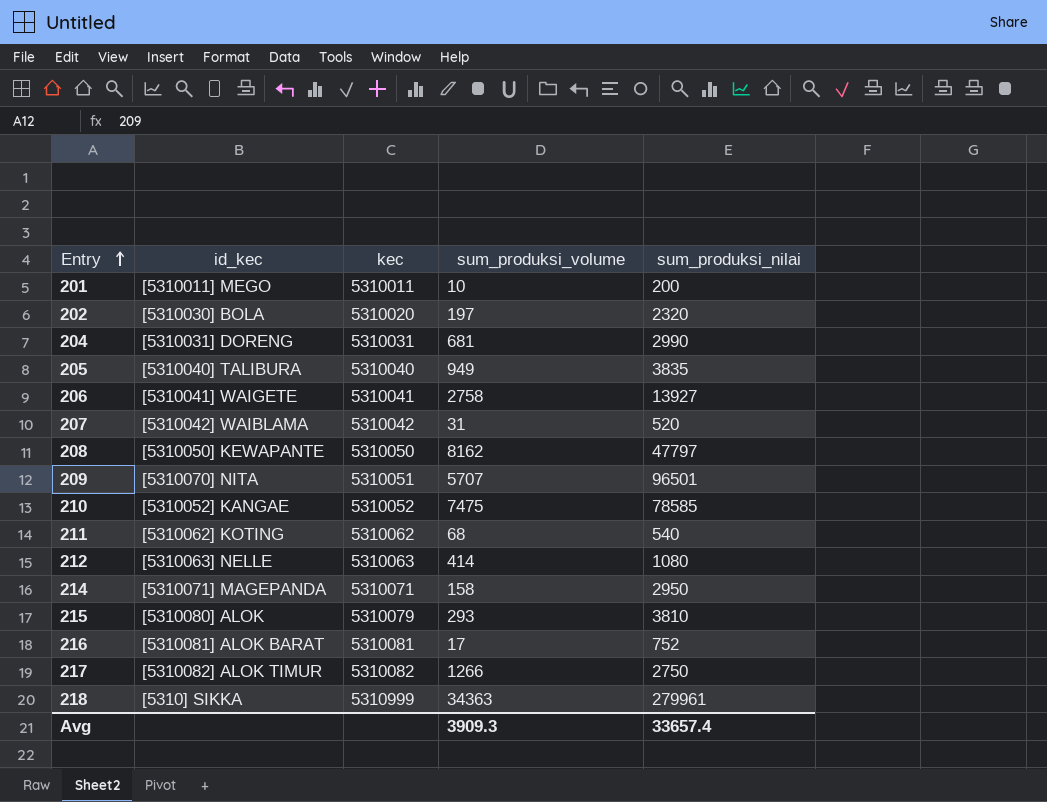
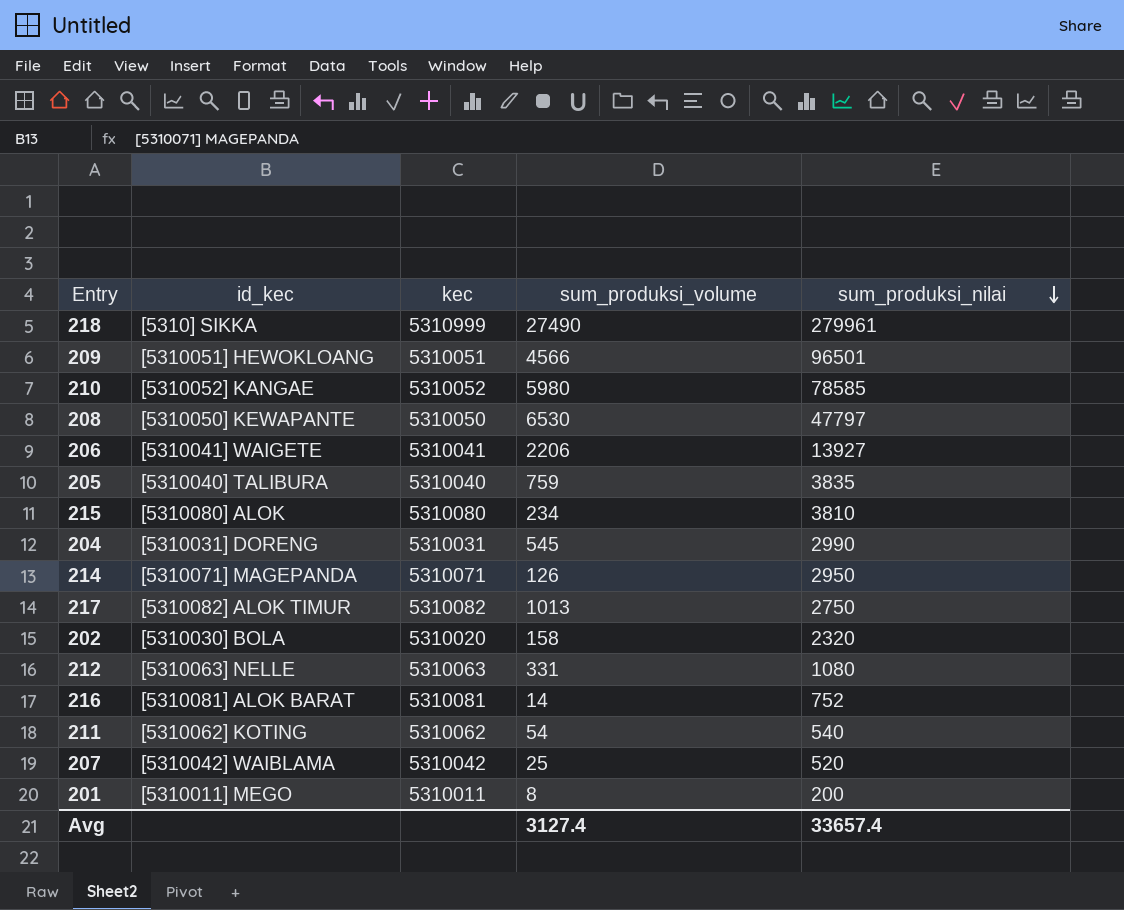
row order: Entry ascending -> sum_produksi_nilai descending
218 | sum_produksi_volume: 34363 -> 27490
209 | id_kec: [5310070] NITA -> [5310051] HEWOKLOANG
209 | sum_produksi_volume: 5707 -> 4566
210 | sum_produksi_volume: 7475 -> 5980
208 | sum_produksi_volume: 8162 -> 6530
206 | sum_produksi_volume: 2758 -> 2206
205 | sum_produksi_volume: 949 -> 759
215 | kec: 5310079 -> 5310080
215 | sum_produksi_volume: 293 -> 234
204 | sum_produksi_volume: 681 -> 545
214 | sum_produksi_volume: 158 -> 126
217 | sum_produksi_volume: 1266 -> 1013
202 | sum_produksi_volume: 197 -> 158
212 | sum_produksi_volume: 414 -> 331
216 | sum_produksi_volume: 17 -> 14
211 | sum_produksi_volume: 68 -> 54
207 | sum_produksi_volume: 31 -> 25
201 | sum_produksi_volume: 10 -> 8
Avg | sum_produksi_volume: 3909.3 -> 3127.4

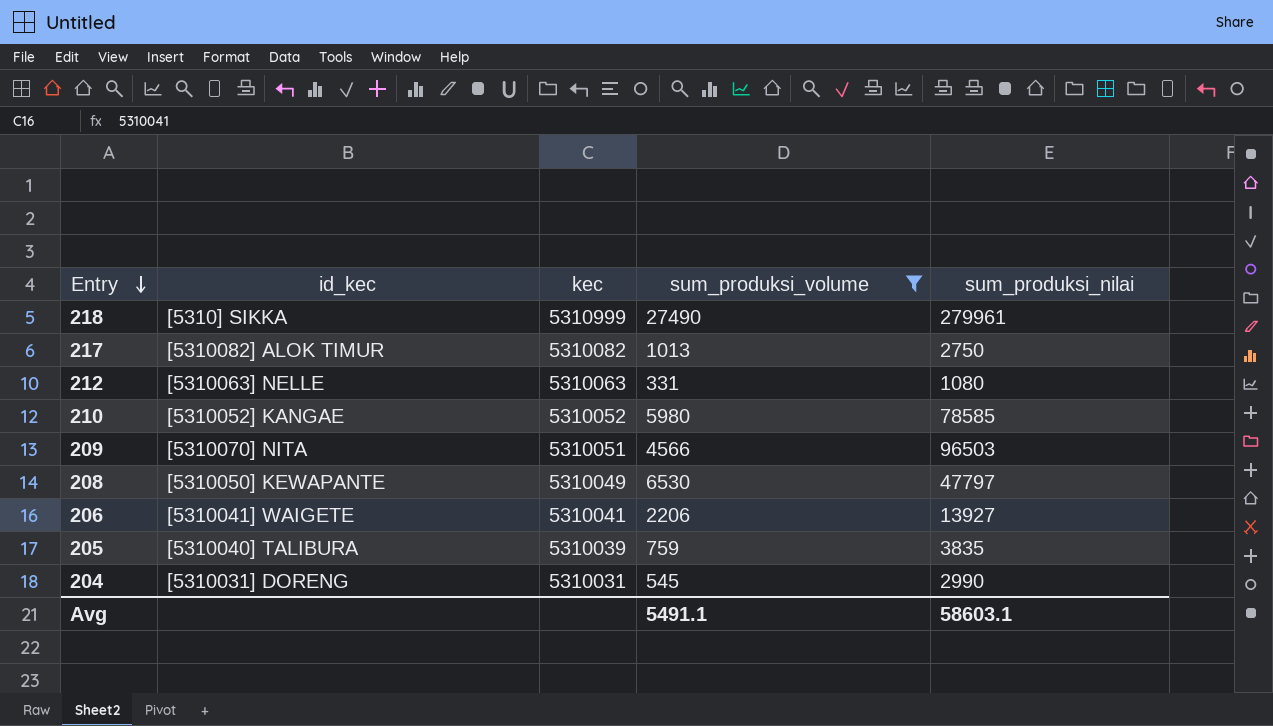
filter: none -> sum_produksi_volume >= 331
row order: sum_produksi_nilai descending -> Entry descending
209 | id_kec: [5310051] HEWOKLOANG -> [5310070] NITA
209 | sum_produksi_nilai: 96501 -> 96503
208 | kec: 5310050 -> 5310049
205 | kec: 5310040 -> 5310039
Avg | sum_produksi_volume: 3127.4 -> 5491.1
Avg | sum_produksi_nilai: 33657.4 -> 58603.1

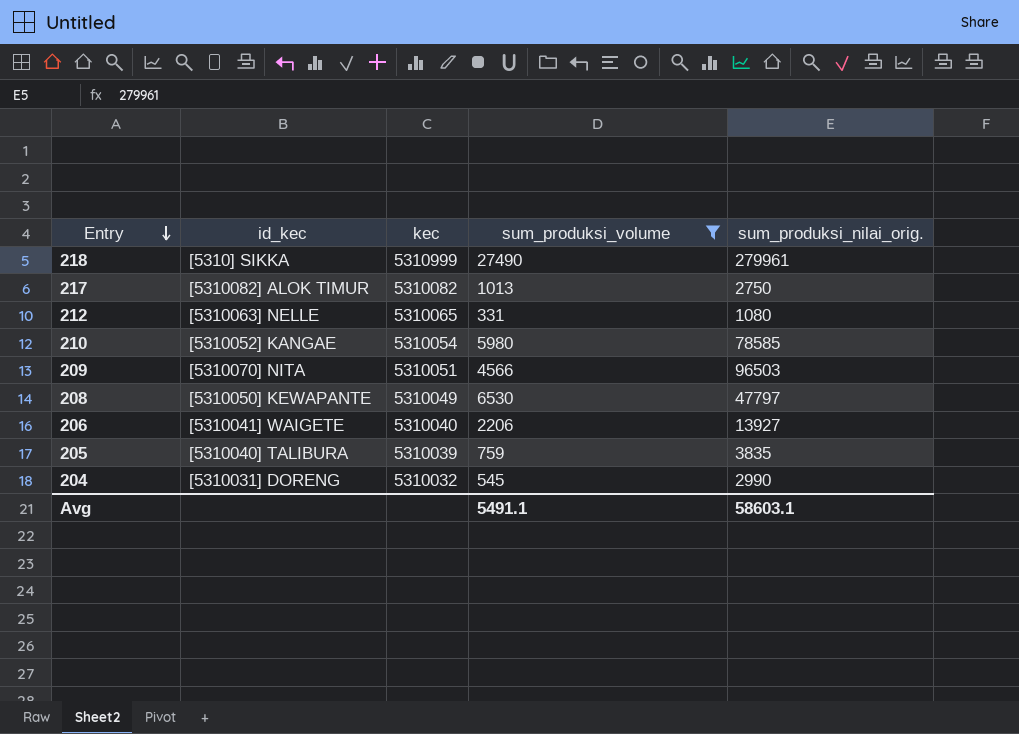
column name: sum_produksi_nilai -> sum_produksi_nilai_orig.
212 | kec: 5310063 -> 5310065
210 | kec: 5310052 -> 5310054
206 | kec: 5310041 -> 5310040
204 | kec: 5310031 -> 5310032

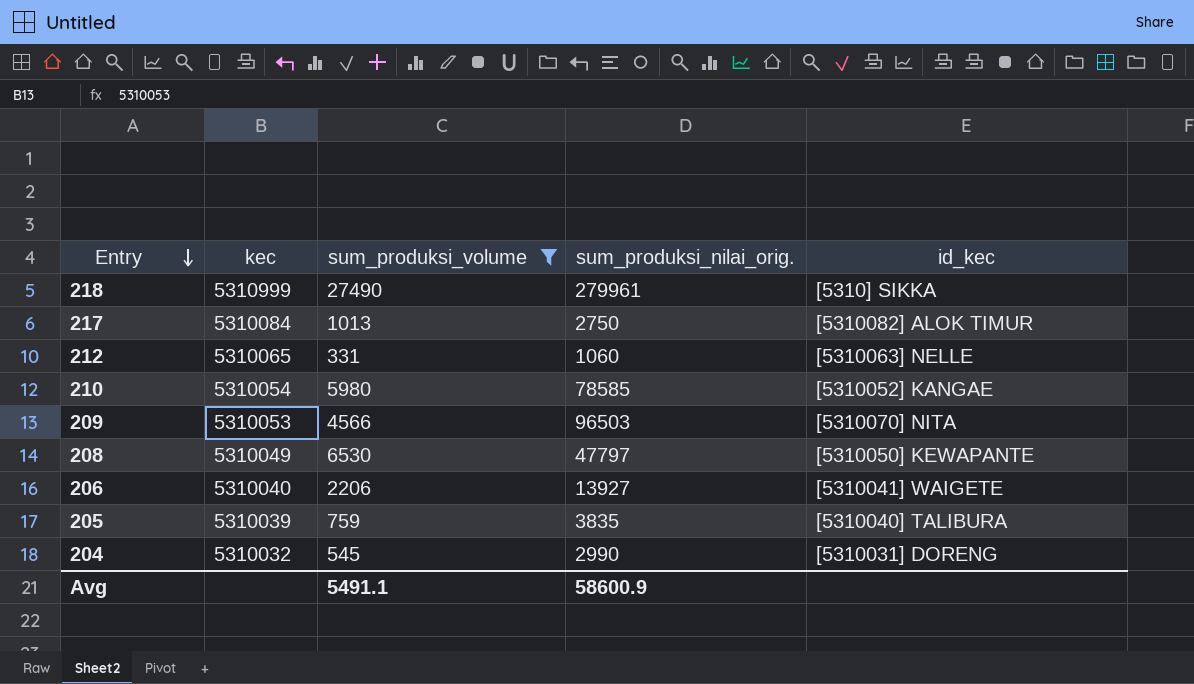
column id_kec | position: 2 -> 5
217 | kec: 5310082 -> 5310084
212 | sum_produksi_nilai_orig.: 1080 -> 1060
209 | kec: 5310051 -> 5310053
Avg | sum_produksi_nilai_orig.: 58603.1 -> 58600.9

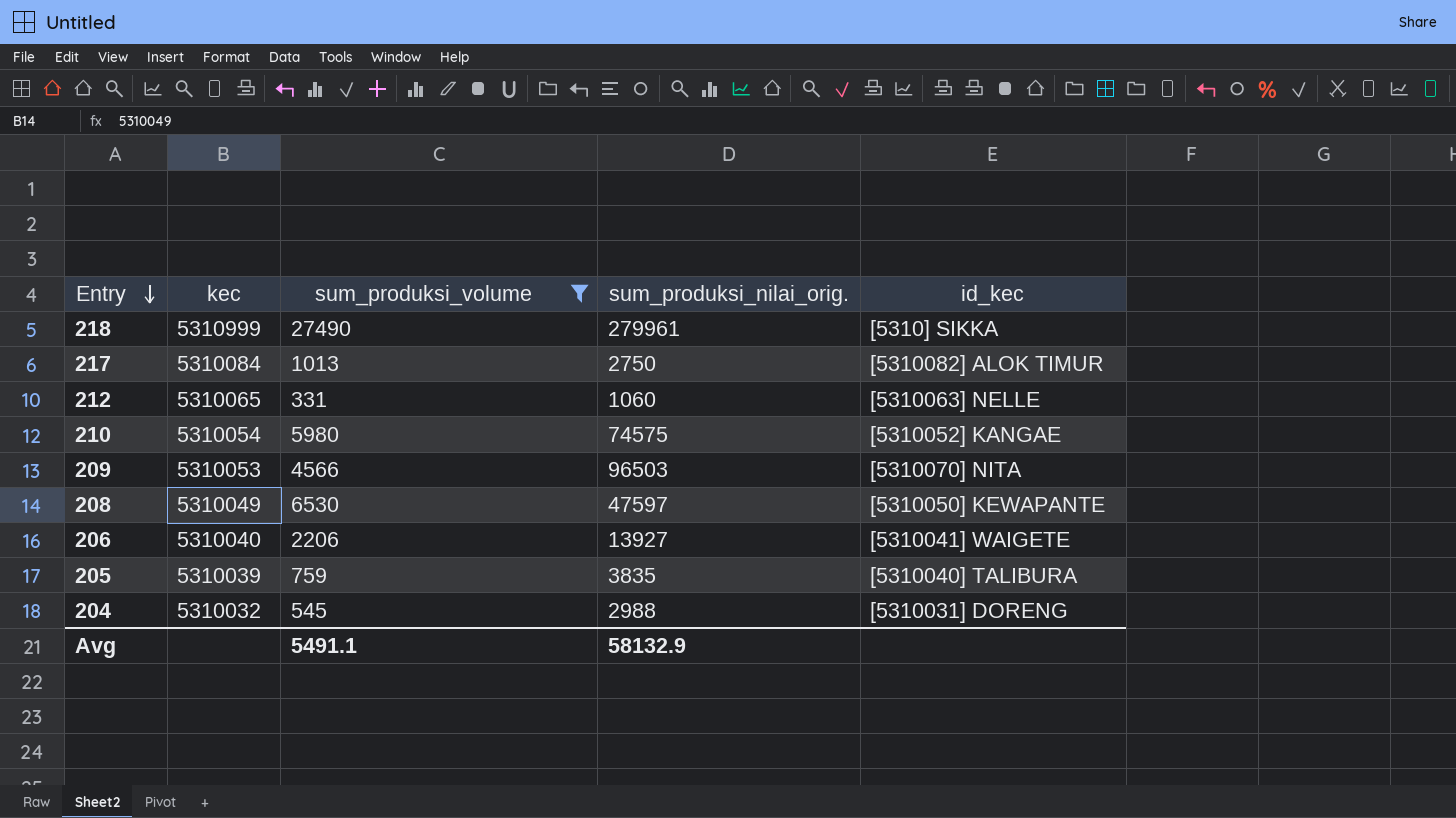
210 | sum_produksi_nilai_orig.: 78585 -> 74575
208 | sum_produksi_nilai_orig.: 47797 -> 47597
204 | sum_produksi_nilai_orig.: 2990 -> 2988
Avg | sum_produksi_nilai_orig.: 58600.9 -> 58132.9

